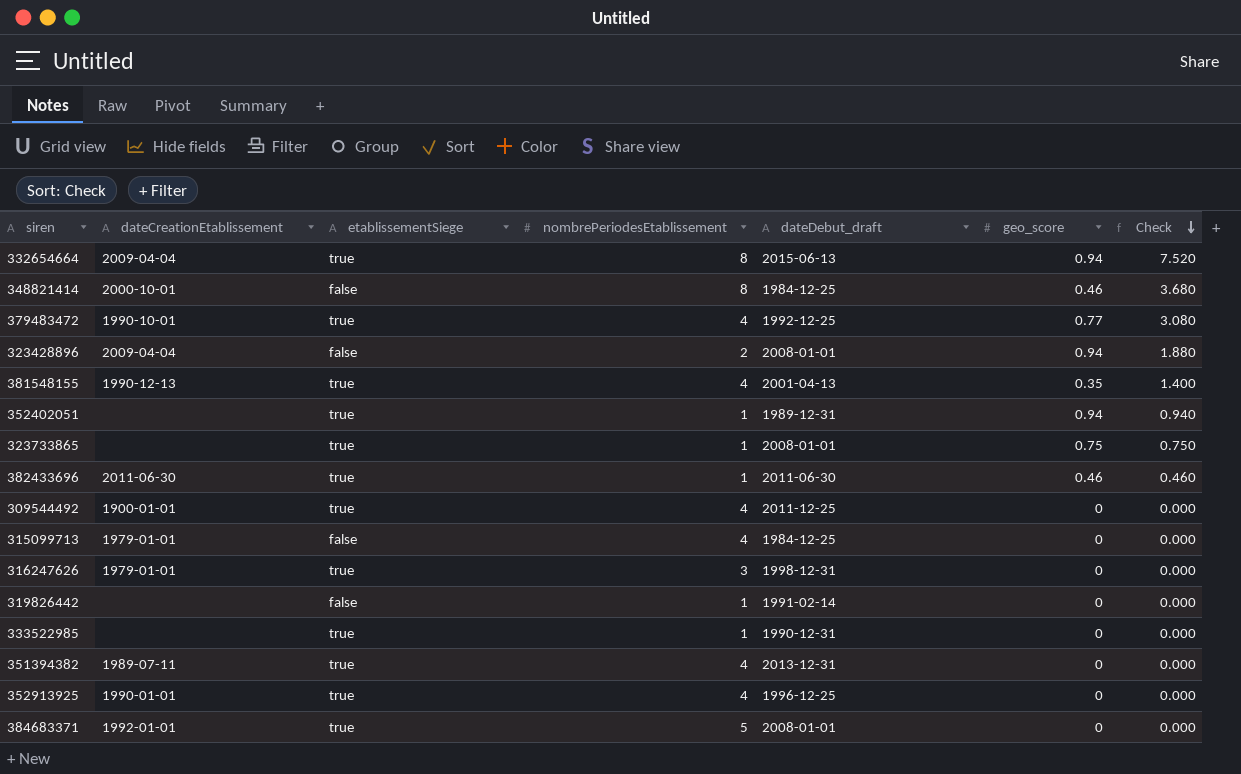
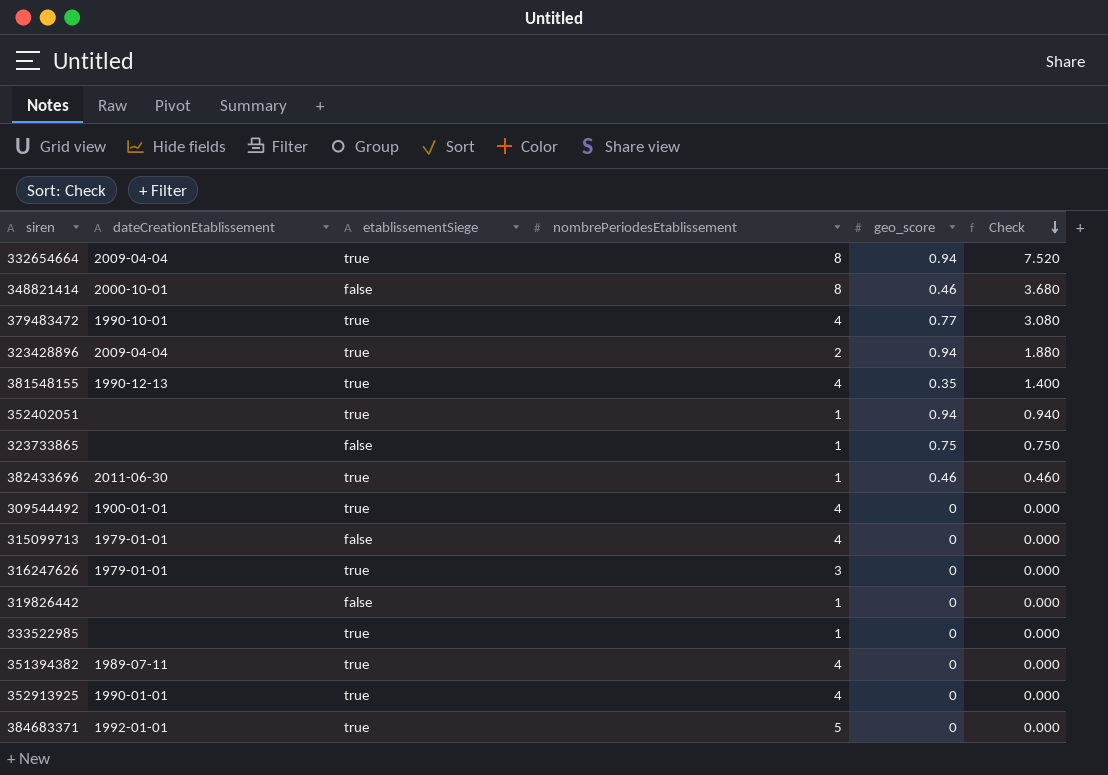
column dateDebut_draft | position: 5 -> none
323428896 | etablissementSiege: false -> true
323733865 | etablissementSiege: true -> false

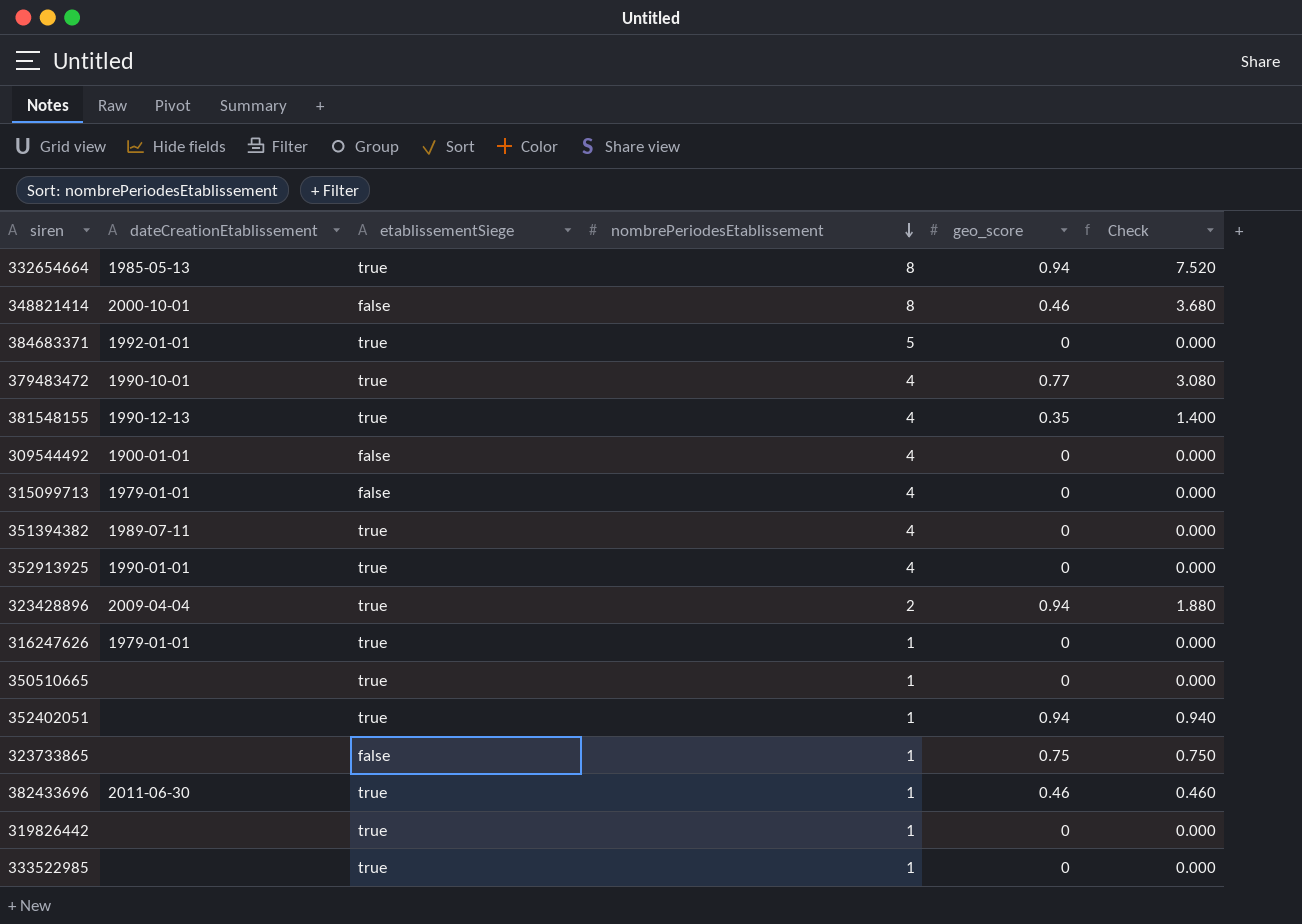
row order: Check descending -> nombrePeriodesEtablissement descending
332654664 | dateCreationEtablissement: 2009-04-04 -> 1985-05-13
309544492 | etablissementSiege: true -> false
316247626 | nombrePeriodesEtablissement: 3 -> 1
row 350510665: none -> none | true | 1 | 0 | 0.000
319826442 | etablissementSiege: false -> true

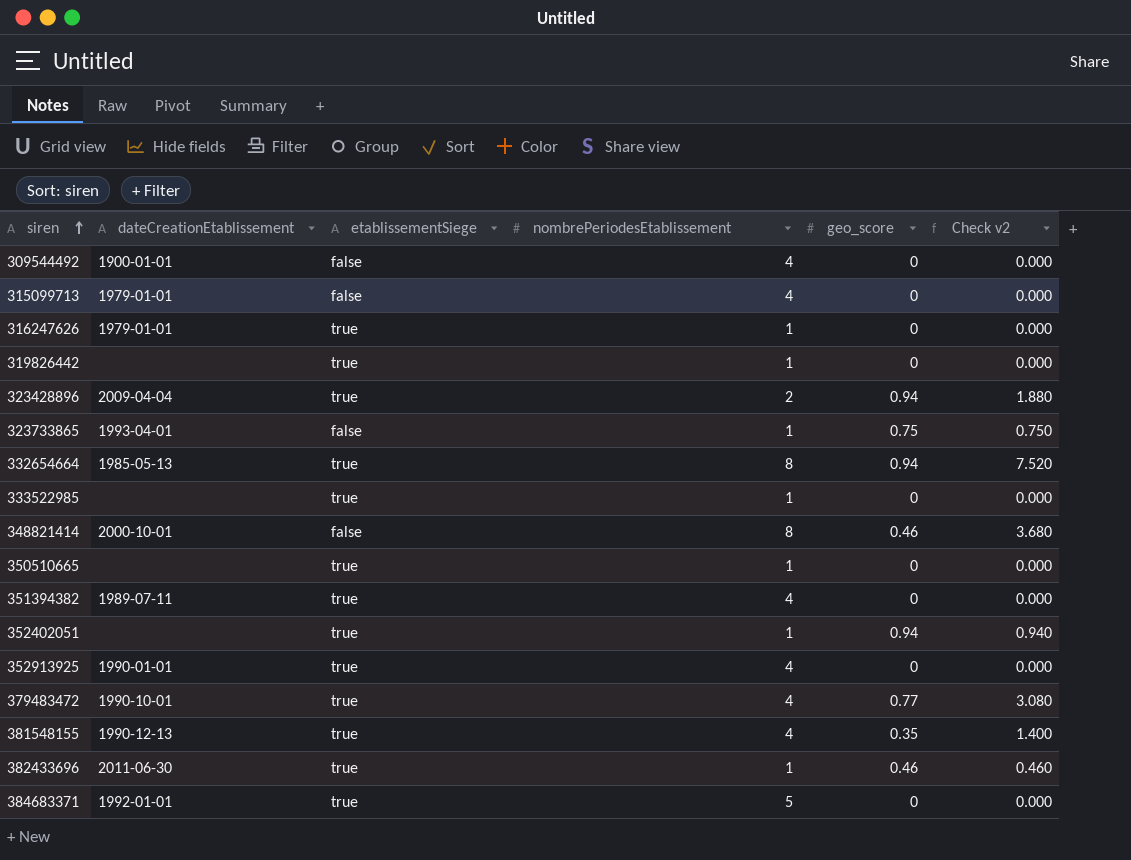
row order: nombrePeriodesEtablissement descending -> siren ascending
column name: Check -> Check v2
323733865 | dateCreationEtablissement: none -> 1993-04-01

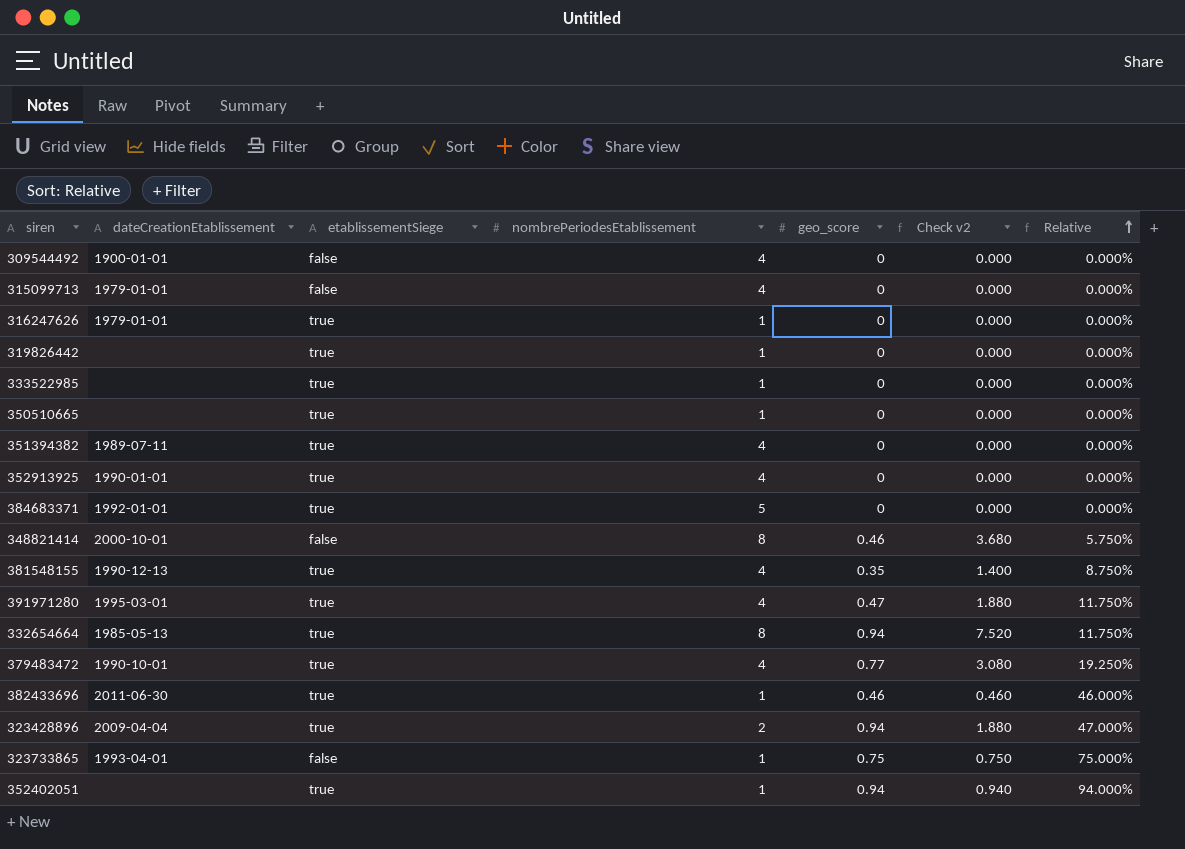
row order: siren ascending -> Relative ascending
column Relative | formula: none -> [geo_score] / [nombrePeriodesEtablissement]
row 391971280: none -> 1995-03-01 | true | 4 | 0.47 | 1.880 | 11.750%

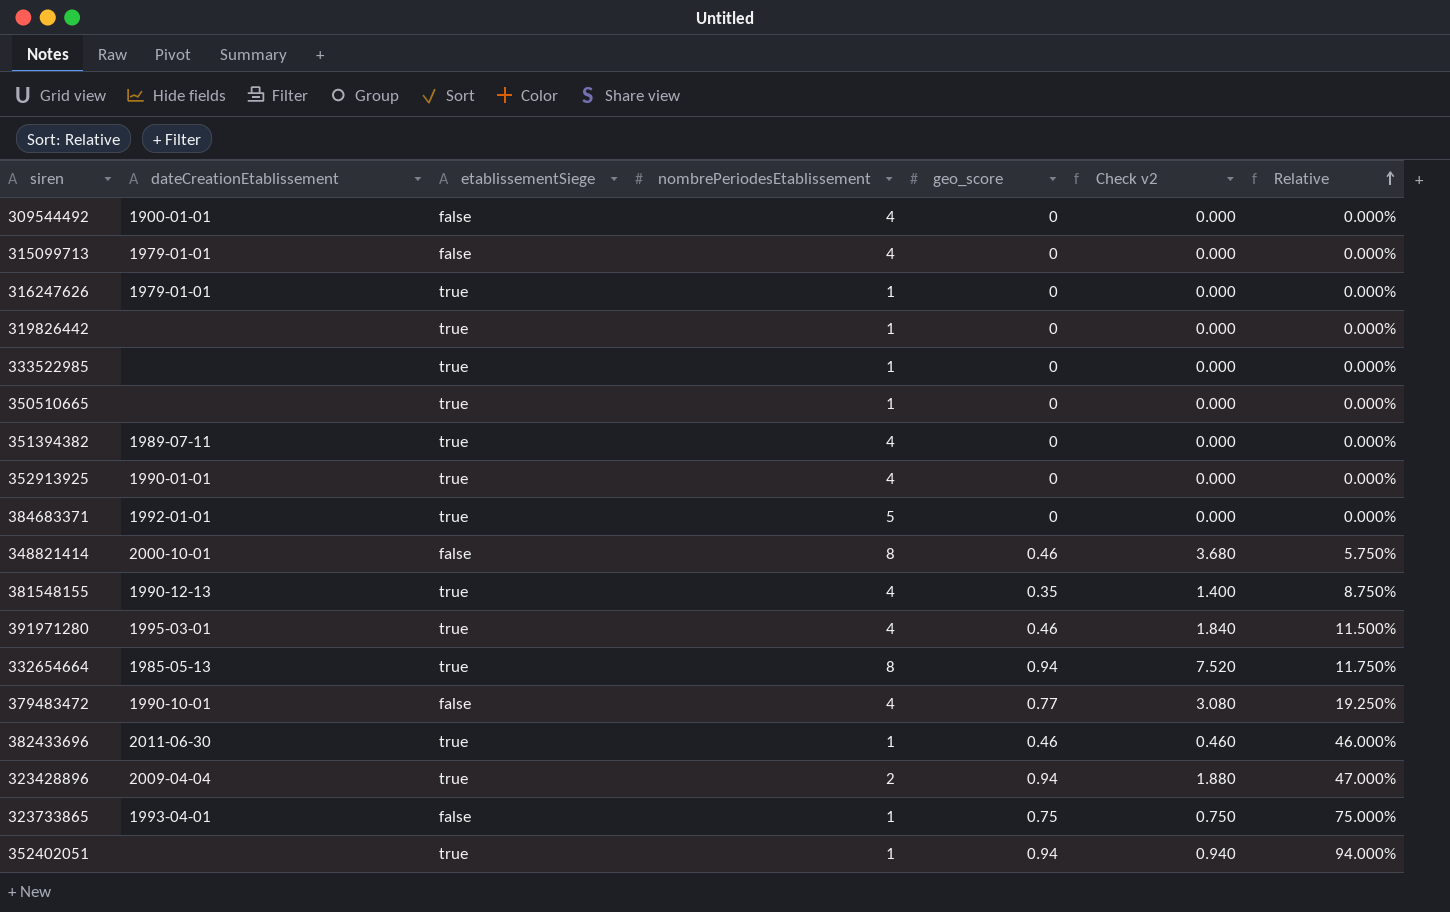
391971280 | geo_score: 0.47 -> 0.46
391971280 | Check v2: 1.880 -> 1.840
391971280 | Relative: 11.750% -> 11.500%
379483472 | etablissementSiege: true -> false

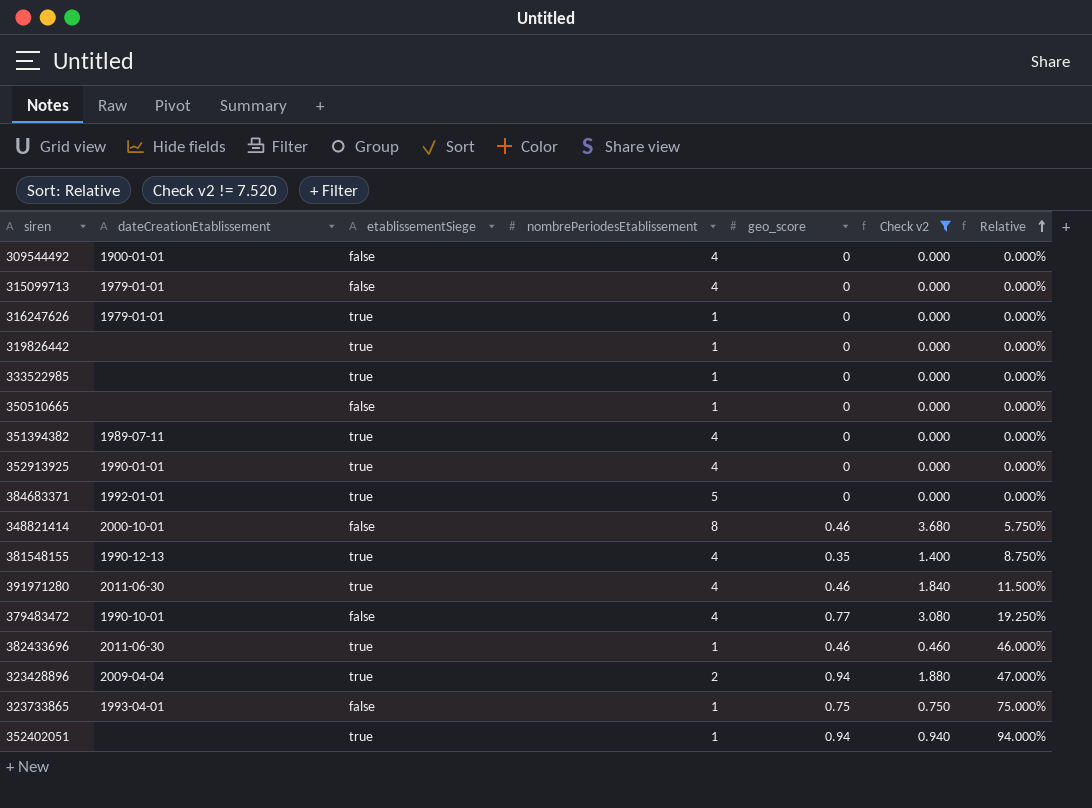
filter: none -> Check v2 != 7.520
350510665 | etablissementSiege: true -> false
391971280 | dateCreationEtablissement: 1995-03-01 -> 2011-06-30

